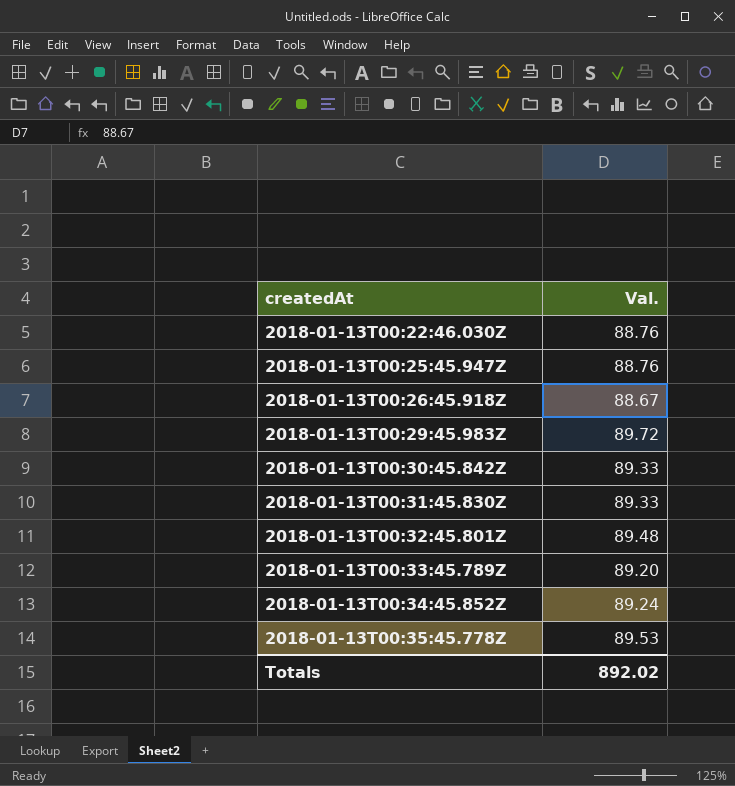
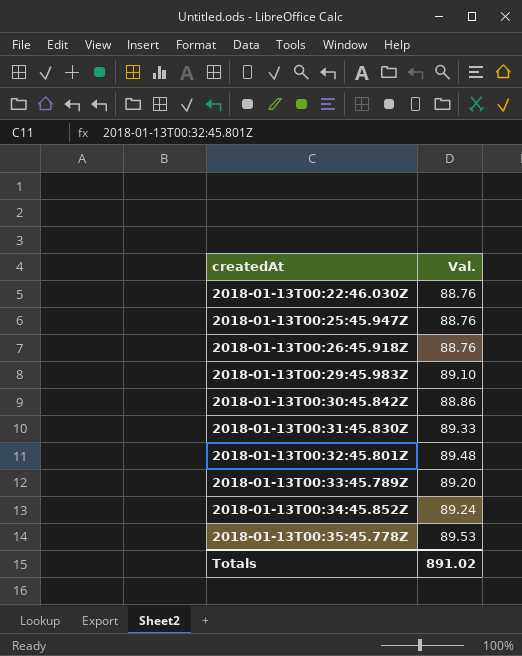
2018-01-13T00:26:45.918Z | Val.: 88.67 -> 88.76
2018-01-13T00:29:45.983Z | Val.: 89.72 -> 89.10
2018-01-13T00:30:45.842Z | Val.: 89.33 -> 88.86
Totals | Val.: 892.02 -> 891.02

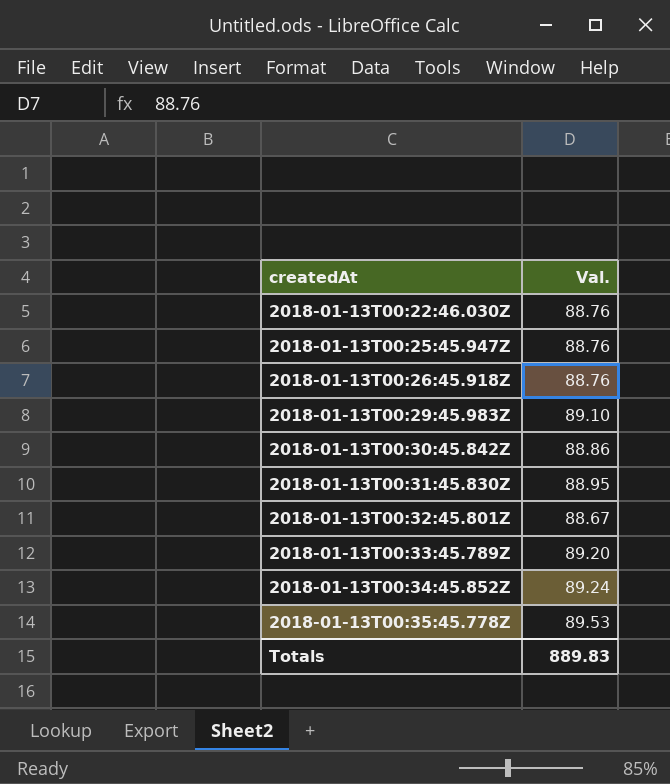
2018-01-13T00:31:45.830Z | Val.: 89.33 -> 88.95
2018-01-13T00:32:45.801Z | Val.: 89.48 -> 88.67
Totals | Val.: 891.02 -> 889.83

